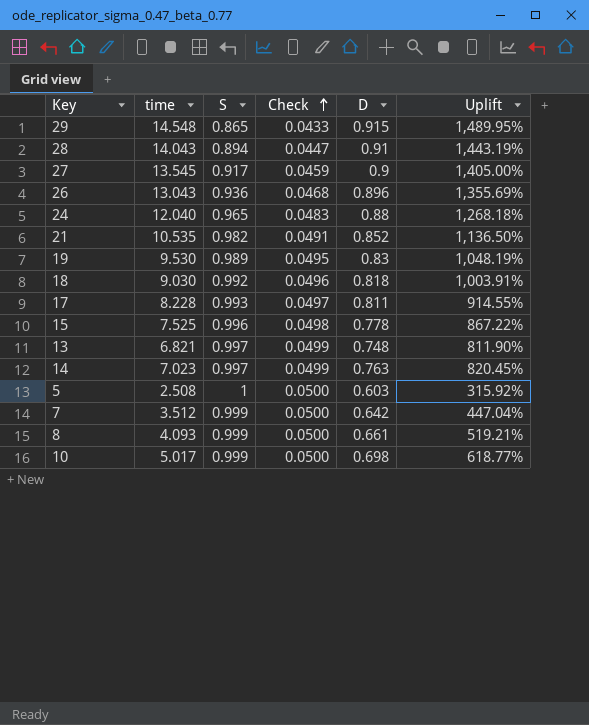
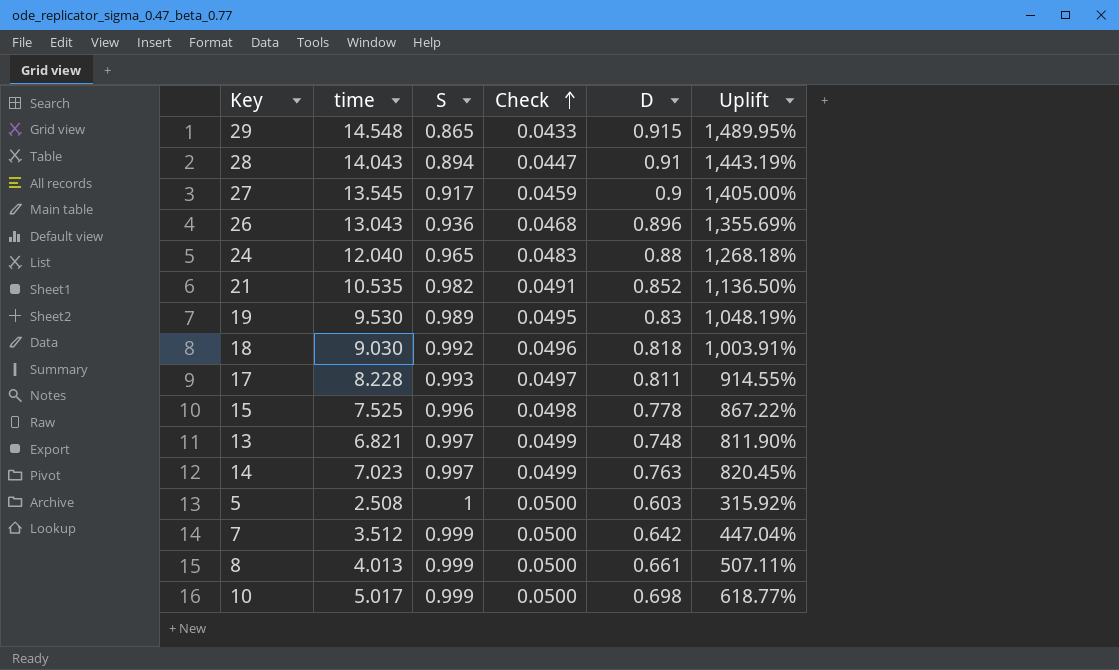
8 | time: 4.093 -> 4.013
8 | Uplift: 519.21% -> 507.11%

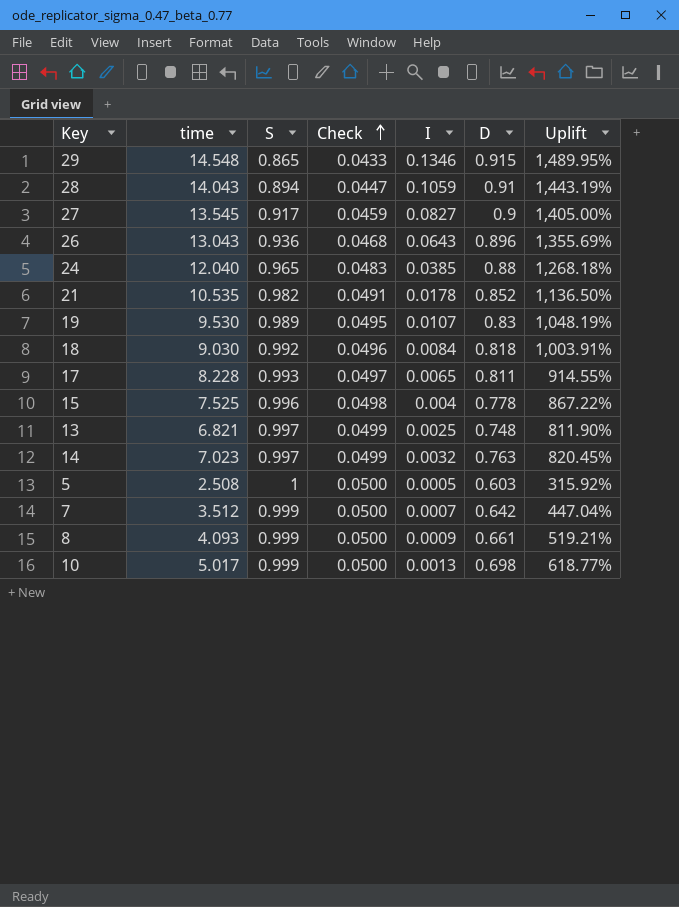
column I | position: none -> 5
8 | time: 4.013 -> 4.093
8 | Uplift: 507.11% -> 519.21%

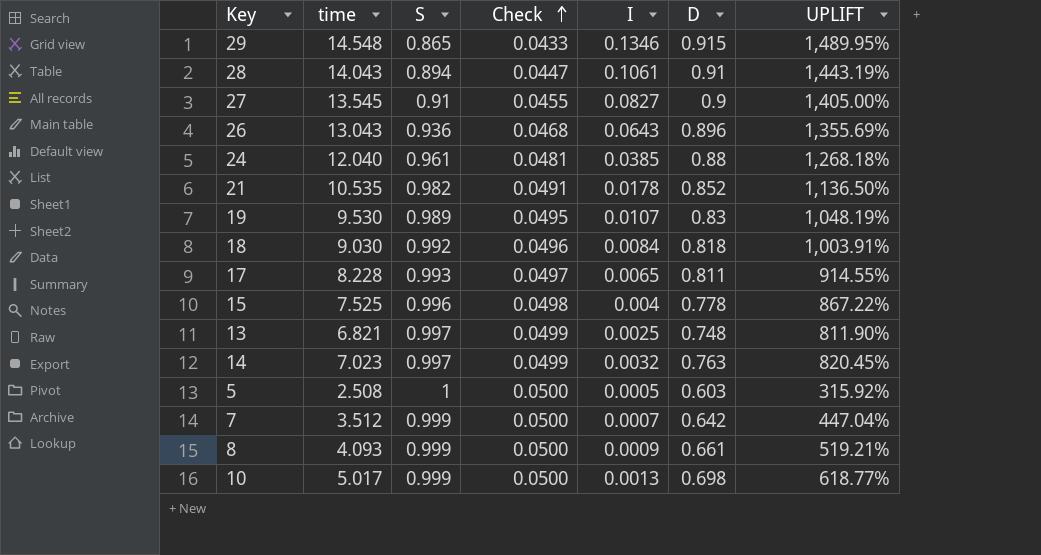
column name: Uplift -> UPLIFT
28 | I: 0.1059 -> 0.1061
27 | S: 0.917 -> 0.91
27 | Check: 0.0459 -> 0.0455
24 | S: 0.965 -> 0.961
24 | Check: 0.0483 -> 0.0481

